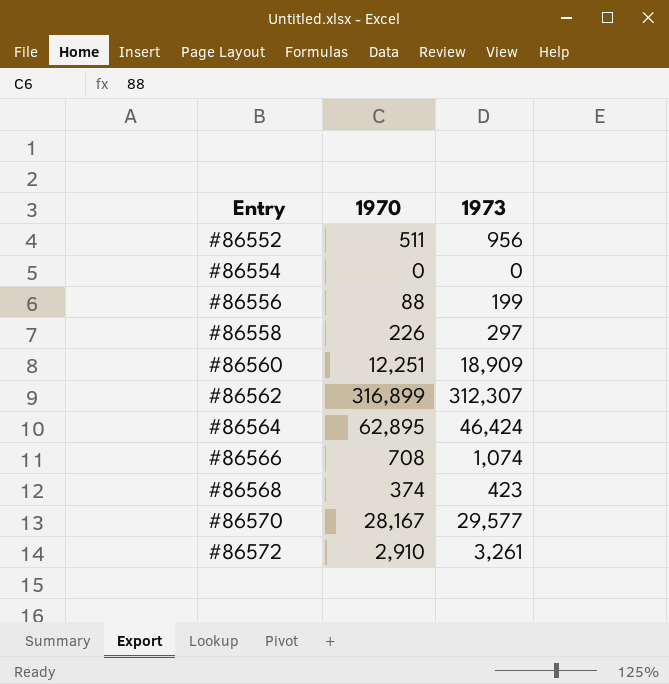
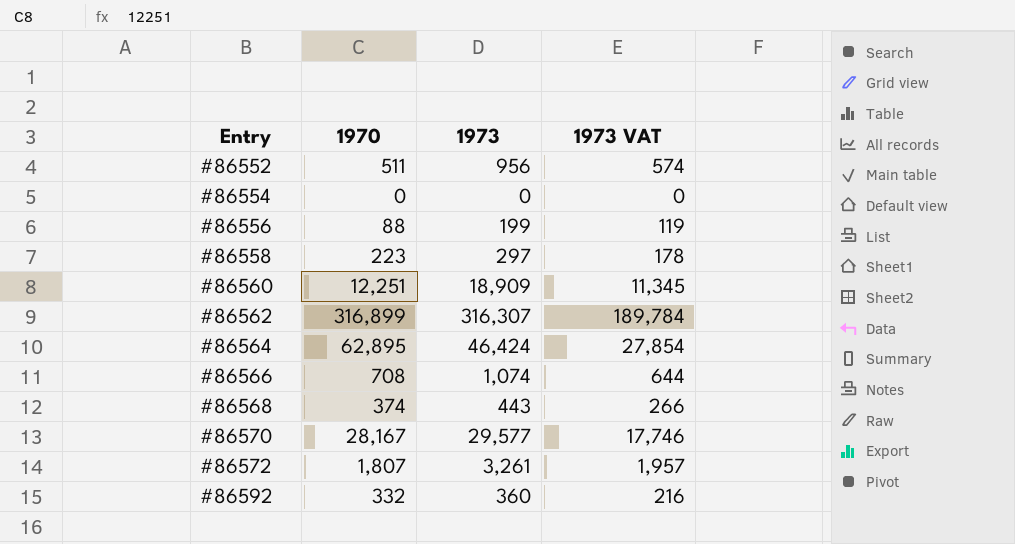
column 1973 VAT | formula: none -> [1973] * 0.6
#86558 | 1970: 226 -> 223
#86562 | 1973: 312,307 -> 316,307
#86568 | 1973: 423 -> 443
#86572 | 1970: 2,910 -> 1,807
row #86592: none -> 332 | 360 | 216

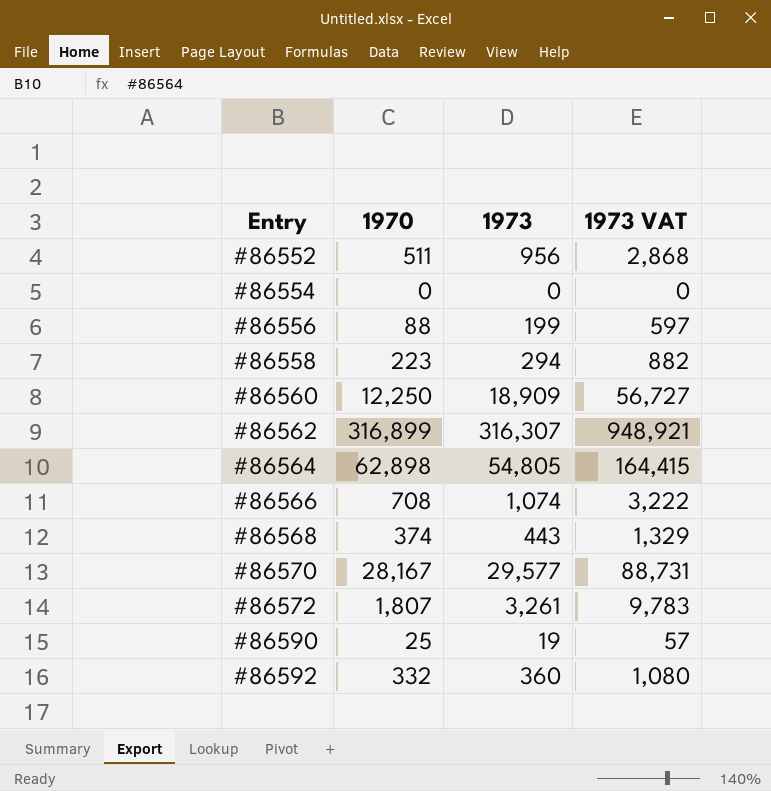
column 1973 VAT | formula: [1973] * 0.6 -> [1973] * 3
#86558 | 1973: 297 -> 294
#86560 | 1970: 12,251 -> 12,250
#86564 | 1970: 62,895 -> 62,898
#86564 | 1973: 46,424 -> 54,805
row #86590: none -> 25 | 19 | 57

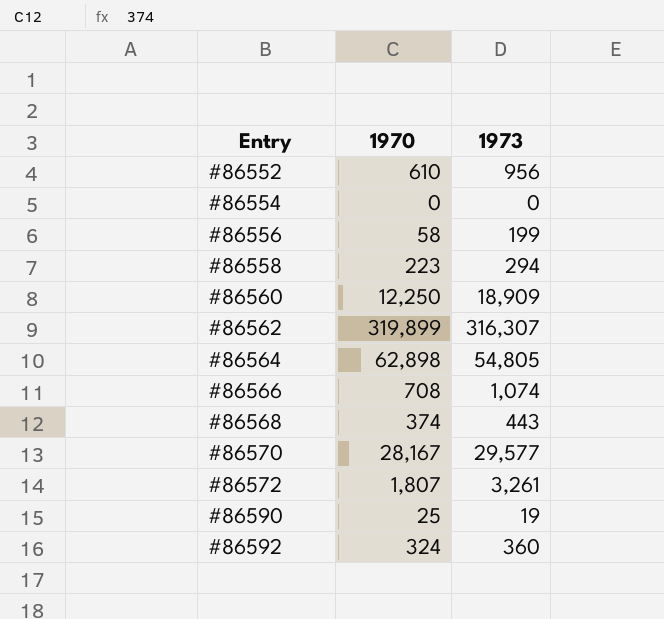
column 1973 VAT | formula: [1973] * 3 -> none
#86552 | 1970: 511 -> 610
#86556 | 1970: 88 -> 58
#86562 | 1970: 316,899 -> 319,899
#86592 | 1970: 332 -> 324

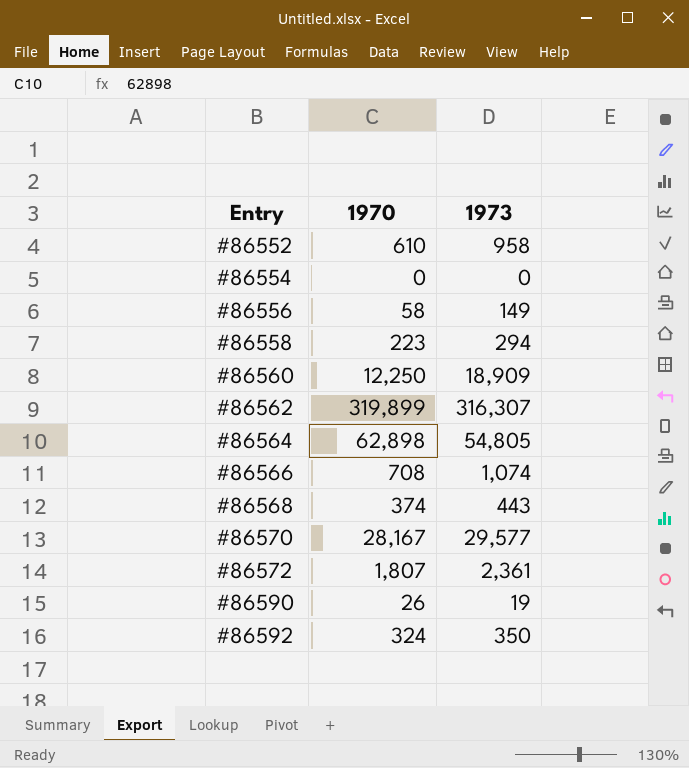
#86552 | 1973: 956 -> 958
#86556 | 1973: 199 -> 149
#86572 | 1973: 3,261 -> 2,361
#86590 | 1970: 25 -> 26
#86592 | 1973: 360 -> 350

